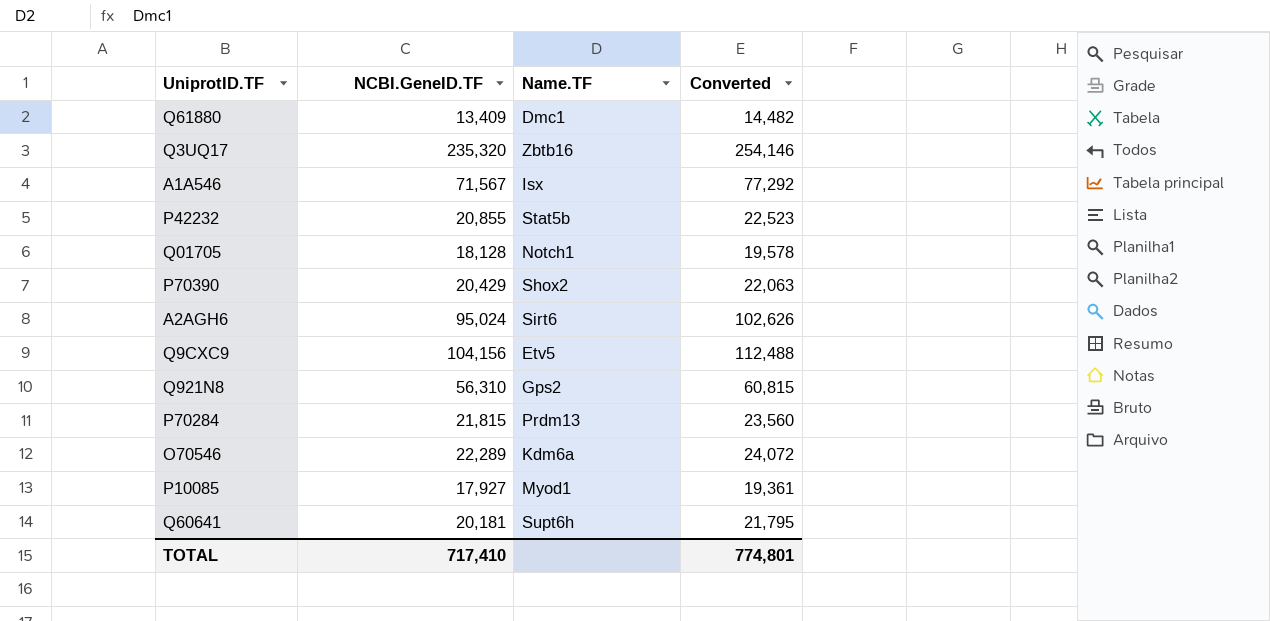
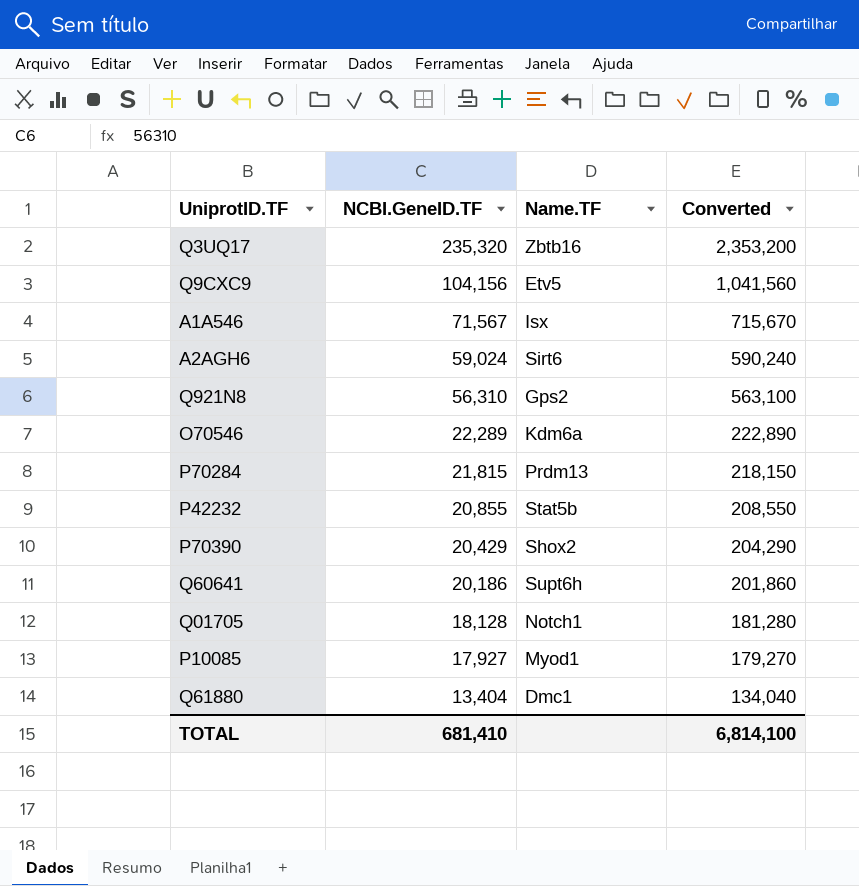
row order: none -> NCBI.GeneID.TF descending
column Converted | formula: [NCBI.GeneID.TF] * 1.08 -> [NCBI.GeneID.TF] * 10
A2AGH6 | NCBI.GeneID.TF: 95,024 -> 59,024
Q60641 | NCBI.GeneID.TF: 20,181 -> 20,186
Q61880 | NCBI.GeneID.TF: 13,409 -> 13,404
TOTAL | NCBI.GeneID.TF: 717,410 -> 681,410
TOTAL | Converted: 774,801 -> 6,814,100

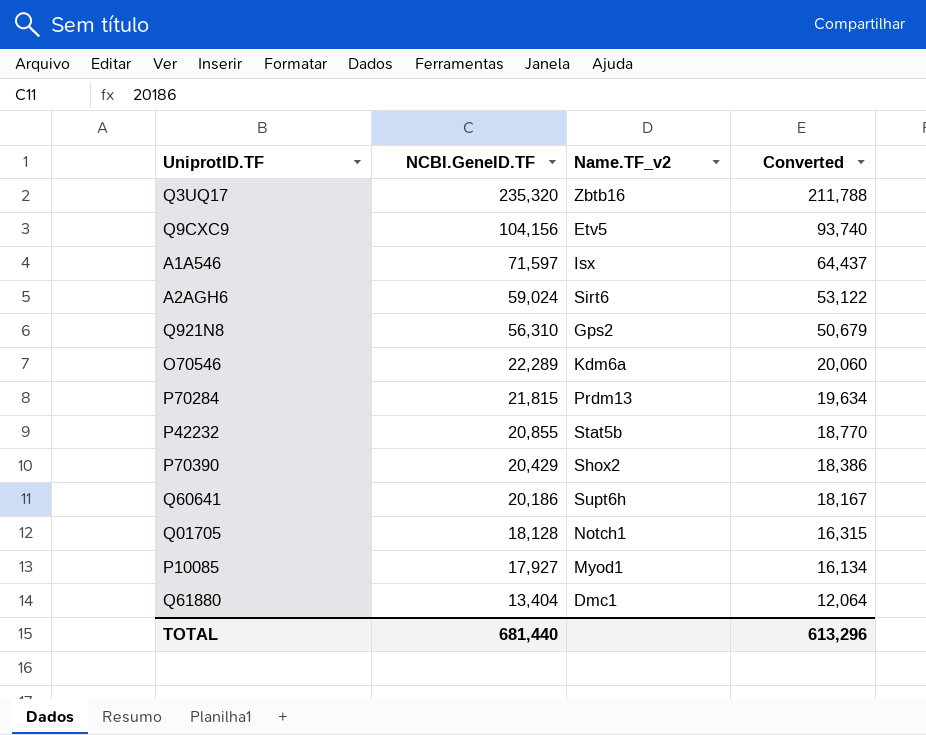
column name: Name.TF -> Name.TF_v2
column Converted | formula: [NCBI.GeneID.TF] * 10 -> [NCBI.GeneID.TF] * 0.9
A1A546 | NCBI.GeneID.TF: 71,567 -> 71,597
TOTAL | NCBI.GeneID.TF: 681,410 -> 681,440
TOTAL | Converted: 6,814,100 -> 613,296

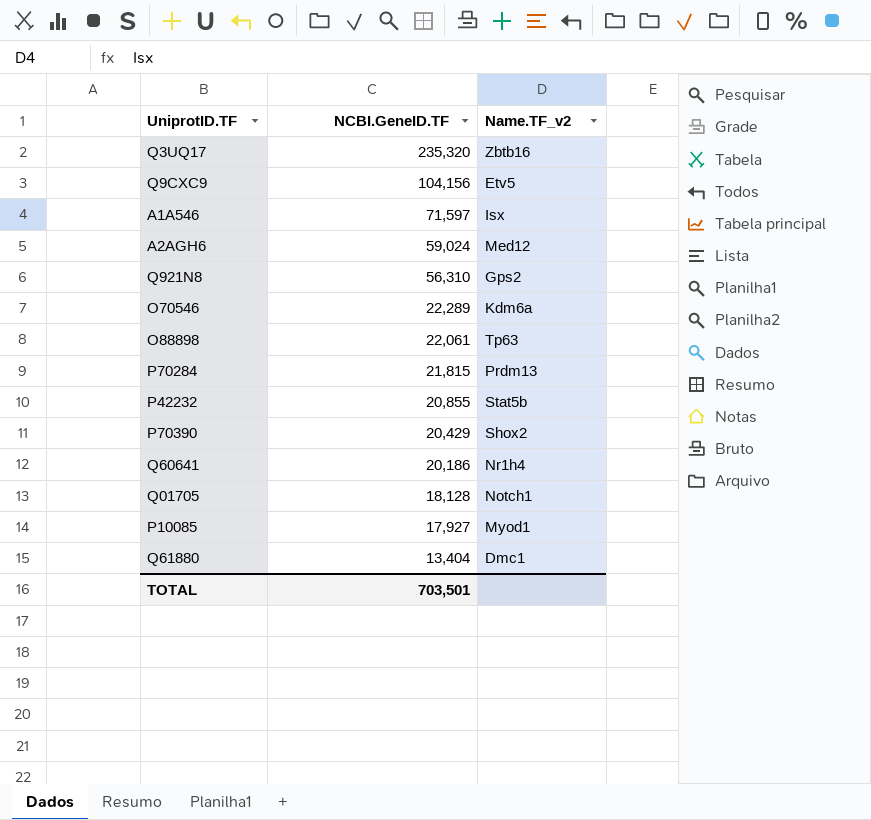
column Converted | formula: [NCBI.GeneID.TF] * 0.9 -> none
A2AGH6 | Name.TF_v2: Sirt6 -> Med12
row O88898: none -> 22,061 | Tp63
Q60641 | Name.TF_v2: Supt6h -> Nr1h4
TOTAL | NCBI.GeneID.TF: 681,440 -> 703,501

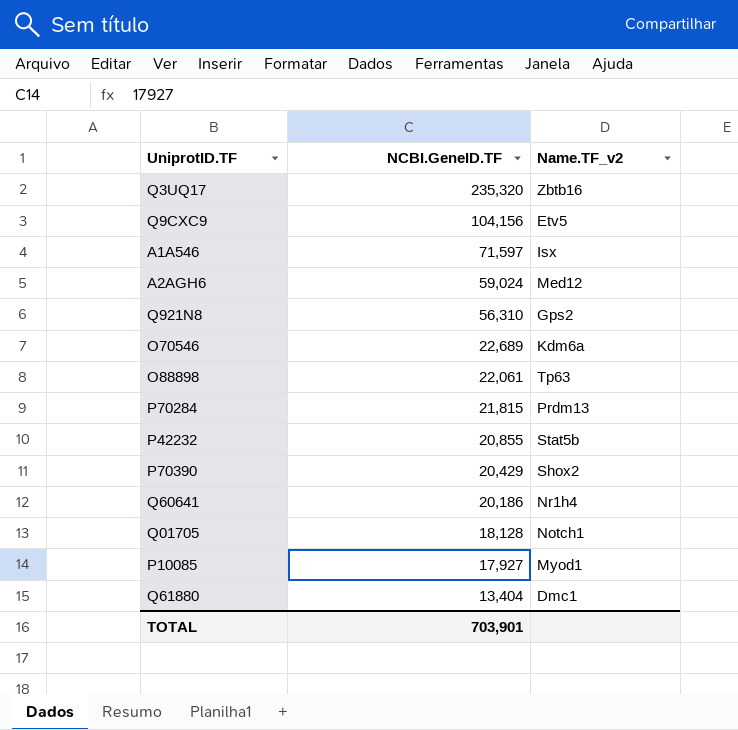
O70546 | NCBI.GeneID.TF: 22,289 -> 22,689
TOTAL | NCBI.GeneID.TF: 703,501 -> 703,901

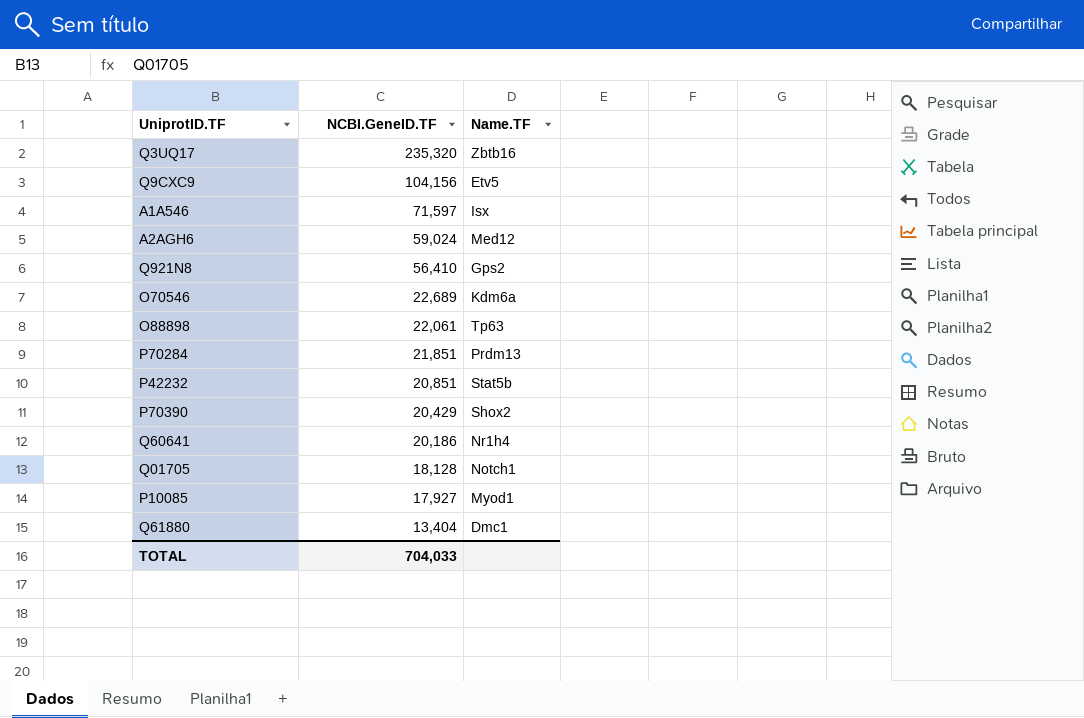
column name: Name.TF_v2 -> Name.TF
Q921N8 | NCBI.GeneID.TF: 56,310 -> 56,410
P70284 | NCBI.GeneID.TF: 21,815 -> 21,851
P42232 | NCBI.GeneID.TF: 20,855 -> 20,851
TOTAL | NCBI.GeneID.TF: 703,901 -> 704,033

